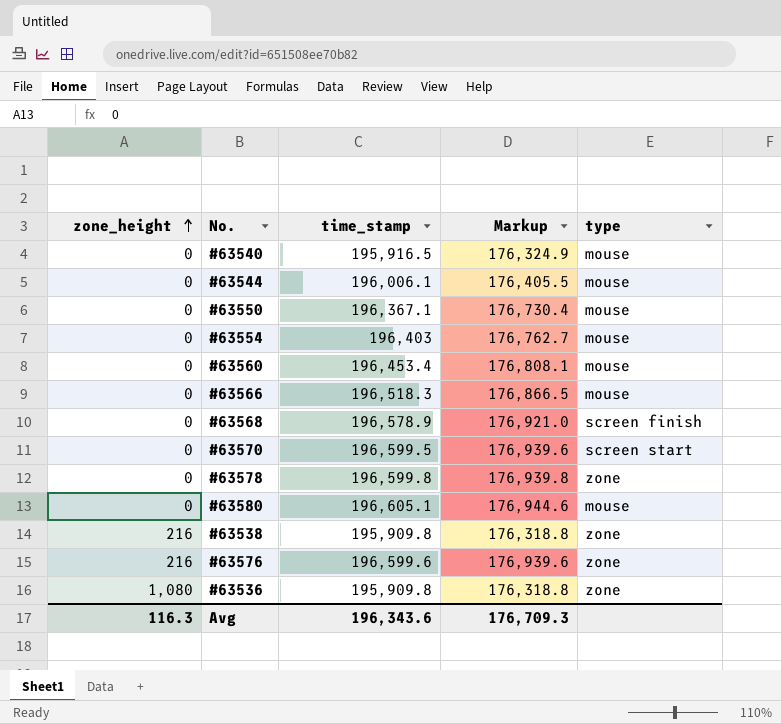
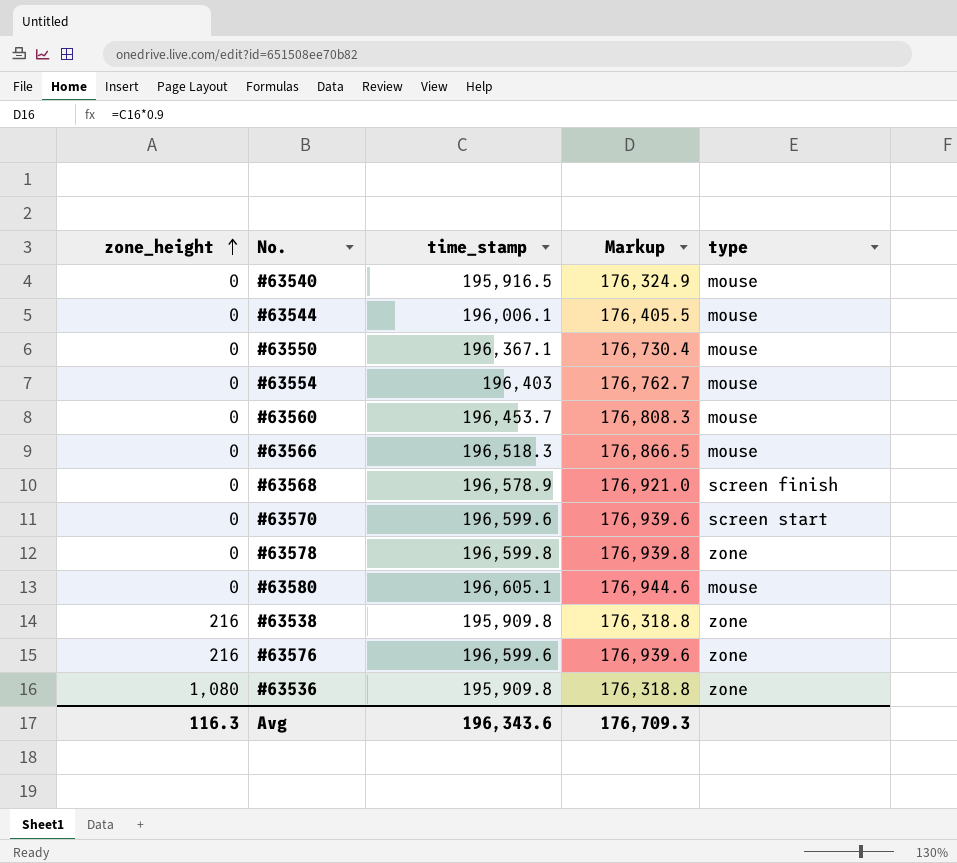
#63560 | time_stamp: 196,453.4 -> 196,453.7
#63560 | Markup: 176,808.1 -> 176,808.3
#63570 | time_stamp: 196,599.5 -> 196,599.6

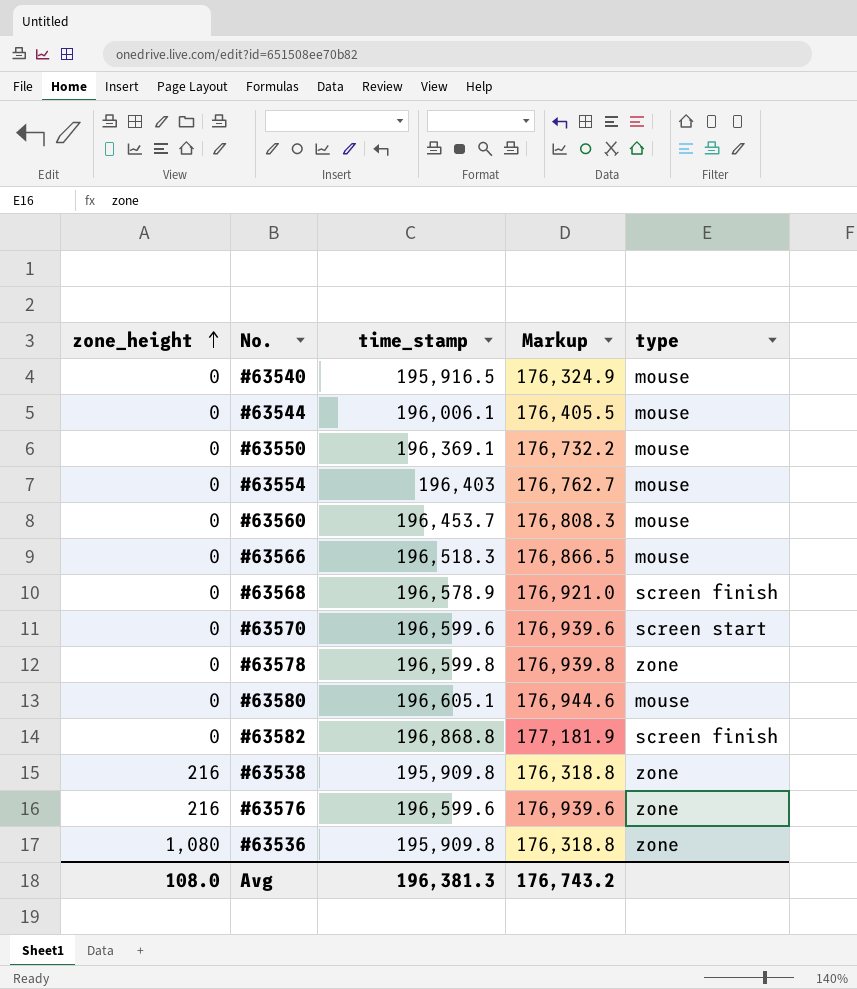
#63550 | time_stamp: 196,367.1 -> 196,369.1
#63550 | Markup: 176,730.4 -> 176,732.2
row #63582: none -> 0 | 196,868.8 | 177,181.9 | screen finish
Avg | zone_height: 116.3 -> 108.0
Avg | time_stamp: 196,343.6 -> 196,381.3
Avg | Markup: 176,709.3 -> 176,743.2

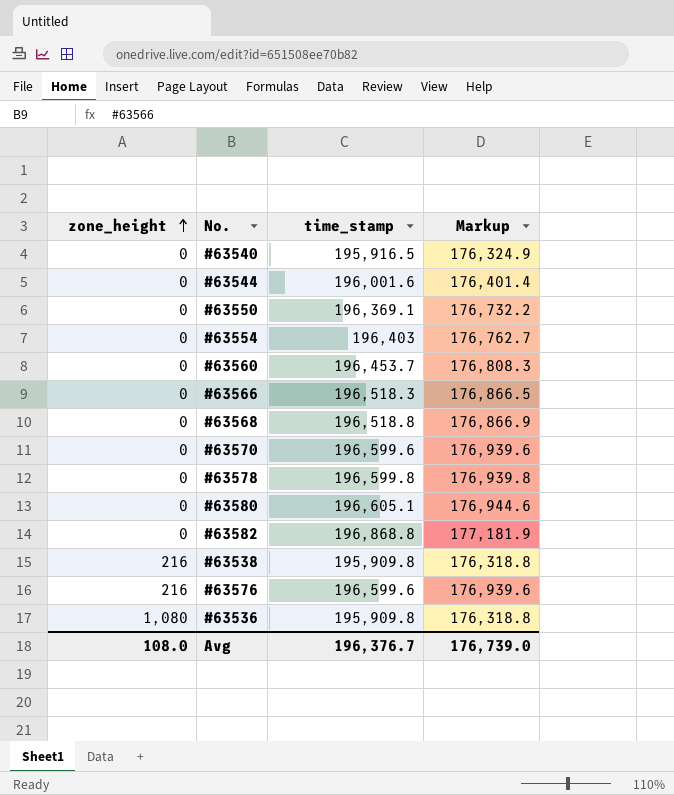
column type | position: 5 -> none
#63544 | time_stamp: 196,006.1 -> 196,001.6
#63544 | Markup: 176,405.5 -> 176,401.4
#63568 | time_stamp: 196,578.9 -> 196,518.8
#63568 | Markup: 176,921.0 -> 176,866.9
Avg | time_stamp: 196,381.3 -> 196,376.7
Avg | Markup: 176,743.2 -> 176,739.0

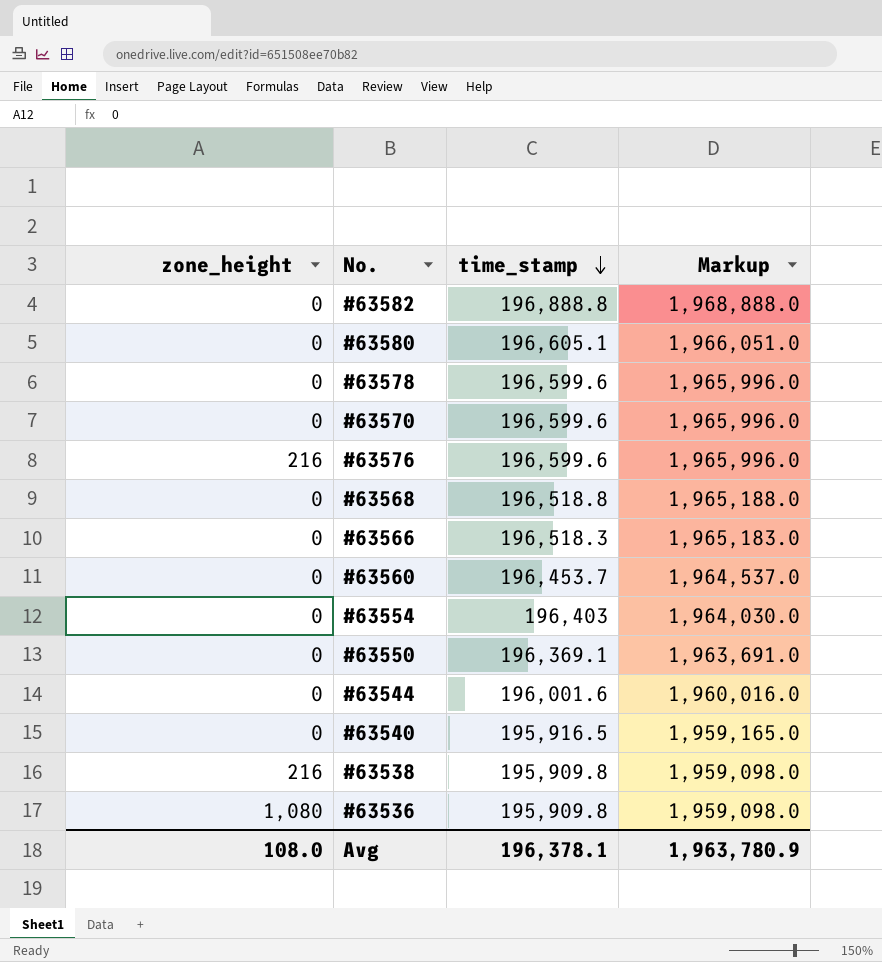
row order: zone_height ascending -> time_stamp descending
column Markup | formula: [time_stamp] * 0.9 -> [time_stamp] * 10
#63582 | time_stamp: 196,868.8 -> 196,888.8
#63578 | time_stamp: 196,599.8 -> 196,599.6
Avg | time_stamp: 196,376.7 -> 196,378.1
Avg | Markup: 176,739.0 -> 1,963,780.9

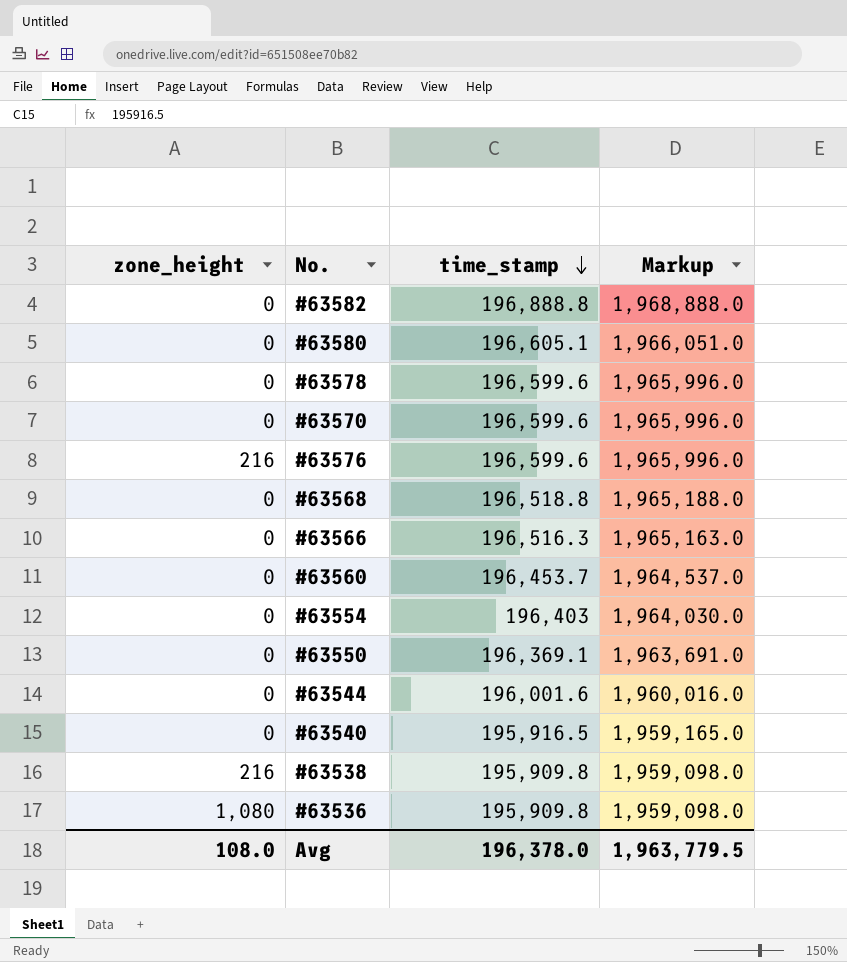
#63566 | time_stamp: 196,518.3 -> 196,516.3
#63566 | Markup: 1,965,183.0 -> 1,965,163.0
Avg | time_stamp: 196,378.1 -> 196,378.0
Avg | Markup: 1,963,780.9 -> 1,963,779.5

